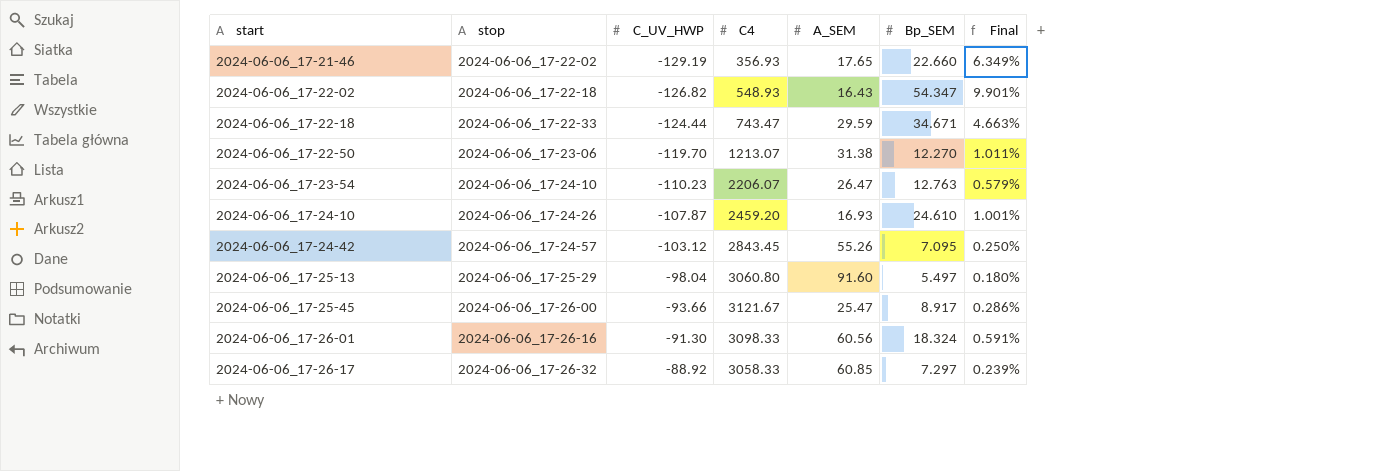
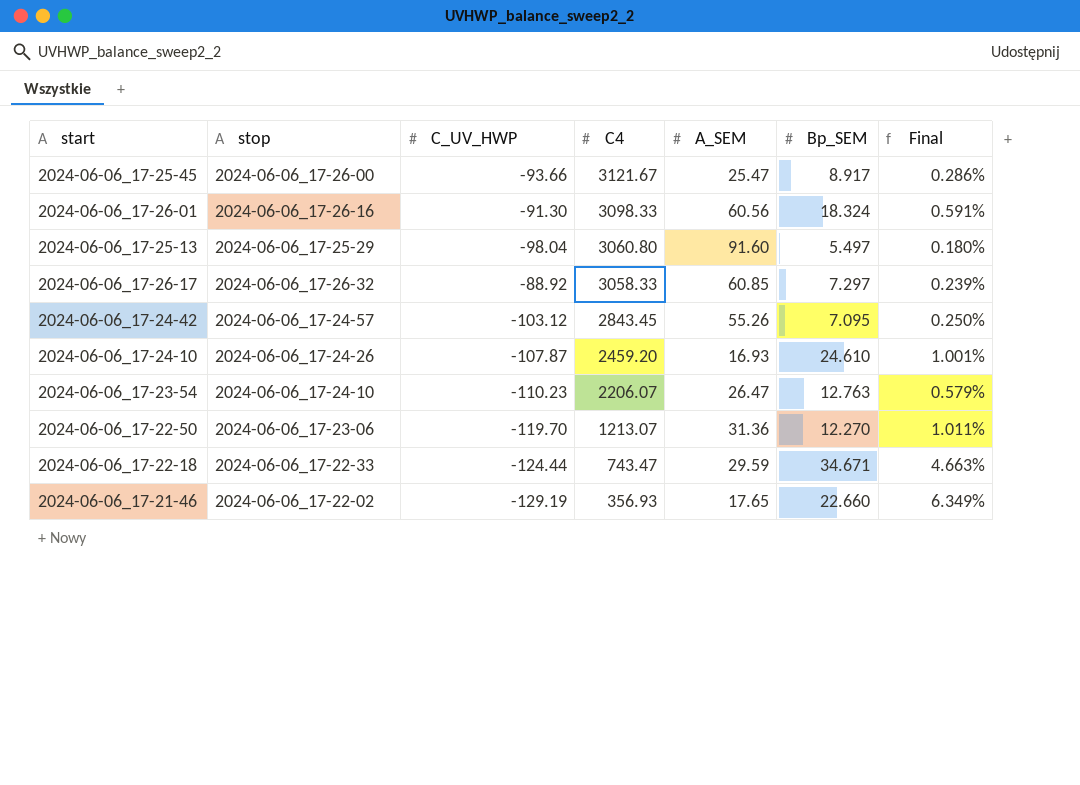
row order: start ascending -> C4 descending
row 2024-06-06_17-22-02: 2024-06-06_17-22-18 | -126.82 | 548.93 | 16.43 | 54.347 | 9.901% -> none
2024-06-06_17-22-50 | A_SEM: 31.38 -> 31.36

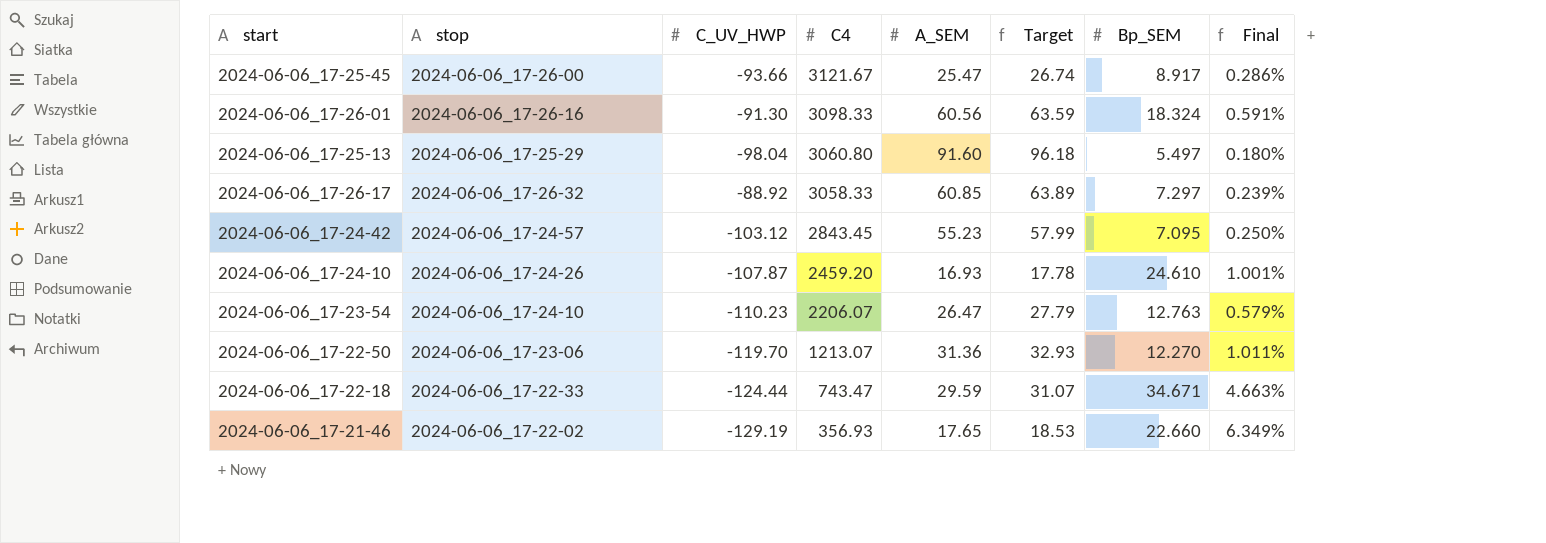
column Target | formula: none -> [A_SEM] * 1.05
2024-06-06_17-24-42 | A_SEM: 55.26 -> 55.23

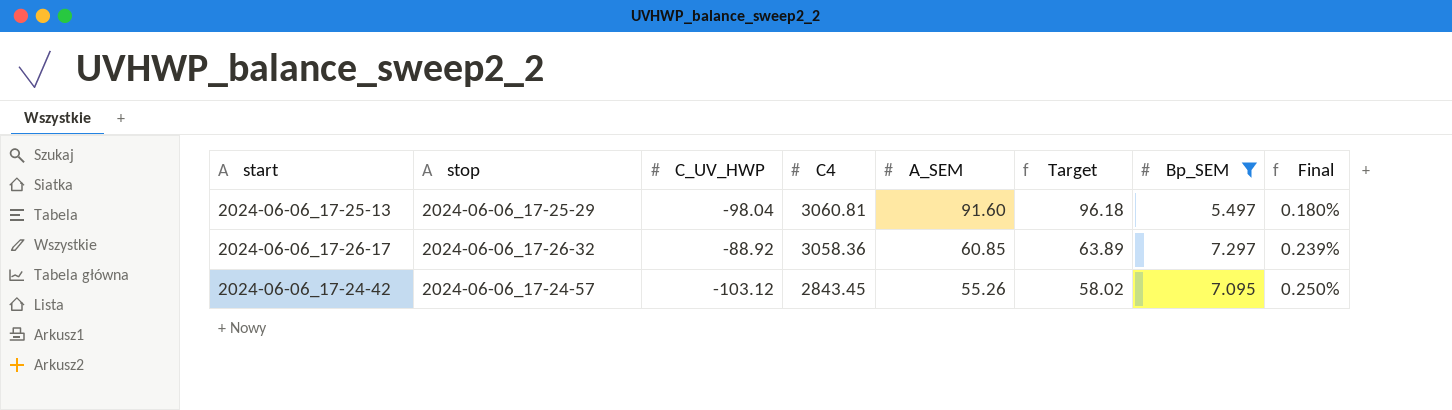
filter: none -> Bp_SEM <= 7.297
2024-06-06_17-25-13 | C4: 3060.80 -> 3060.81
2024-06-06_17-26-17 | C4: 3058.33 -> 3058.36
2024-06-06_17-24-42 | A_SEM: 55.23 -> 55.26
2024-06-06_17-24-42 | Target: 57.99 -> 58.02

